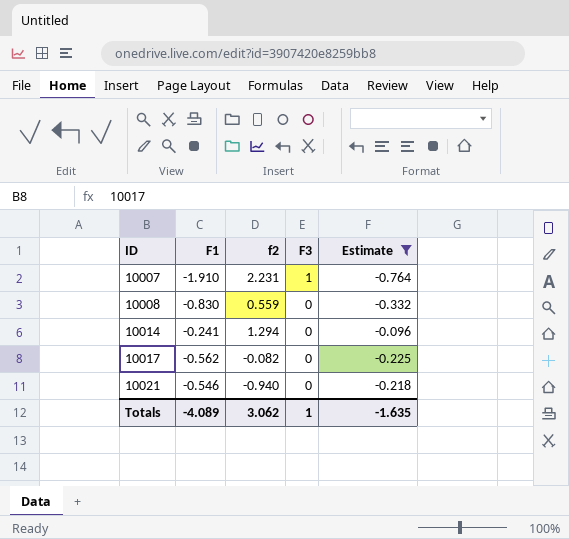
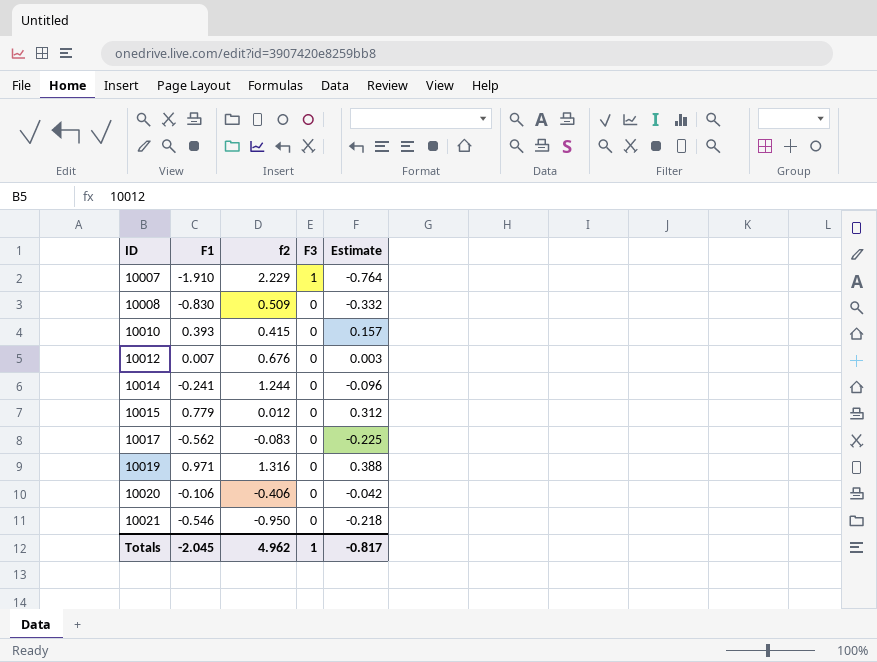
filter: Estimate <= -0.096 -> none
10007 | f2: 2.231 -> 2.229
10008 | f2: 0.559 -> 0.509
10014 | f2: 1.294 -> 1.244
10017 | f2: -0.082 -> -0.083
10021 | f2: -0.940 -> -0.950
Totals | F1: -4.089 -> -2.045
Totals | f2: 3.062 -> 4.962
Totals | Estimate: -1.635 -> -0.817

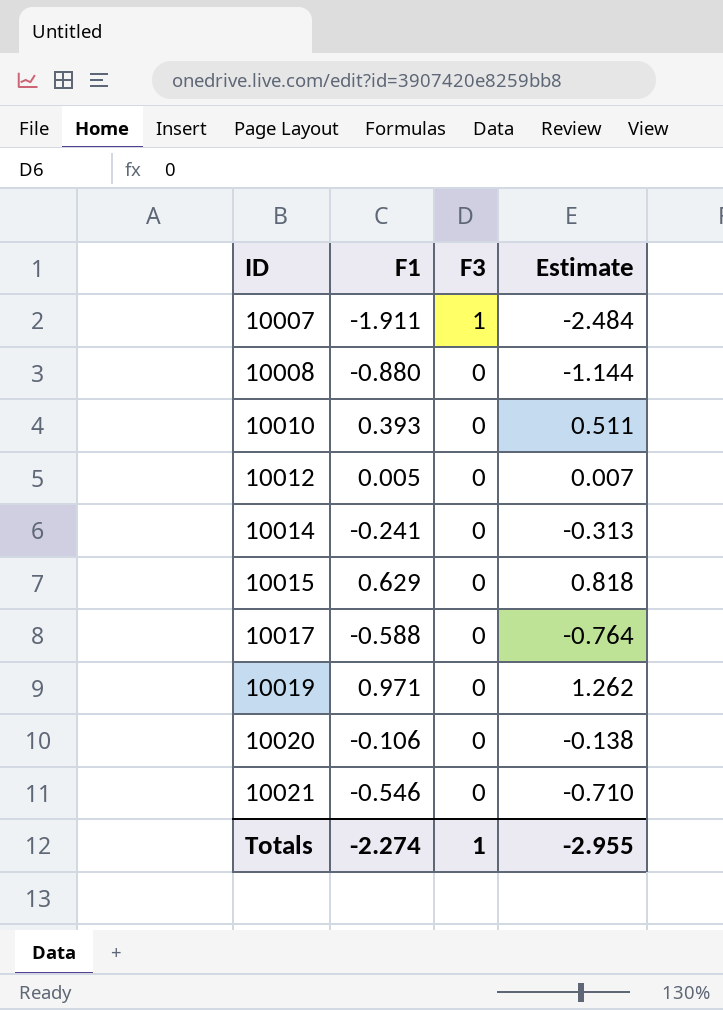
column f2 | position: 3 -> none
column Estimate | formula: [F1] * 0.4 -> [F1] * 1.3
10007 | F1: -1.910 -> -1.911
10008 | F1: -0.830 -> -0.880
10012 | F1: 0.007 -> 0.005
10015 | F1: 0.779 -> 0.629
10017 | F1: -0.562 -> -0.588
Totals | F1: -2.045 -> -2.274
Totals | Estimate: -0.817 -> -2.955

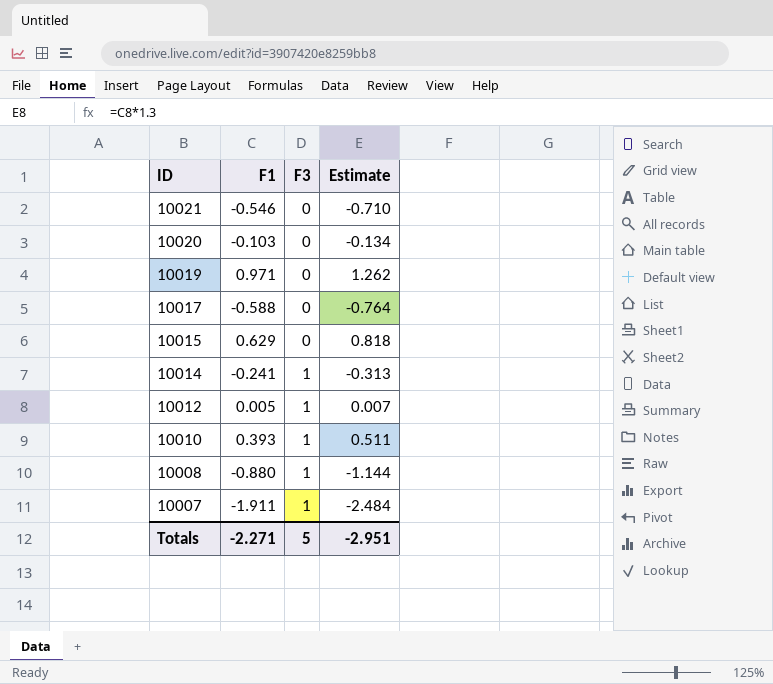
row order: ID ascending -> ID descending
10020 | F1: -0.106 -> -0.103
10020 | Estimate: -0.138 -> -0.134
10014 | F3: 0 -> 1
10012 | F3: 0 -> 1
10010 | F3: 0 -> 1
10008 | F3: 0 -> 1
Totals | F1: -2.274 -> -2.271
Totals | F3: 1 -> 5
Totals | Estimate: -2.955 -> -2.951

